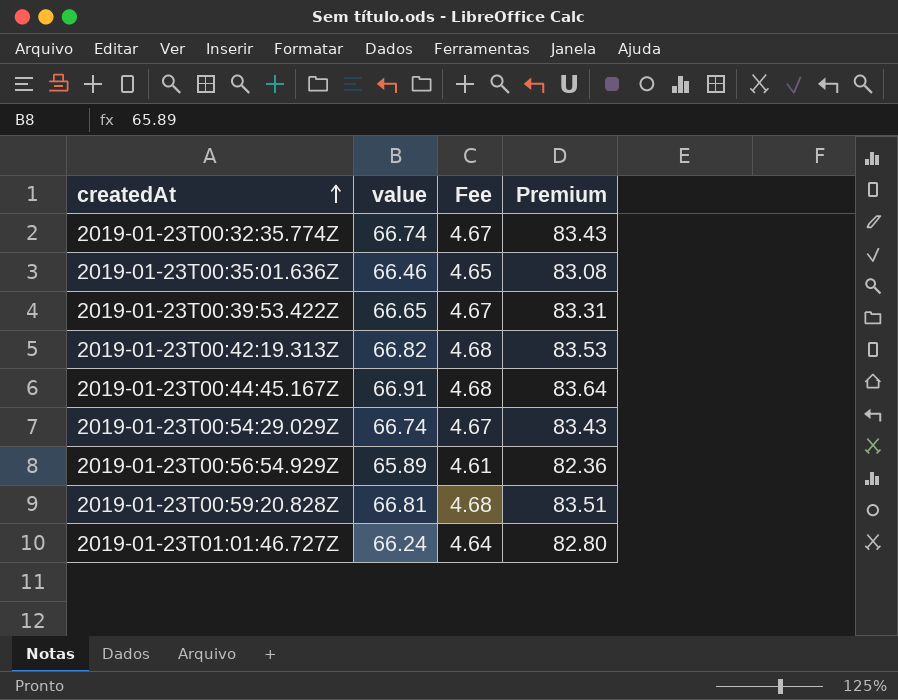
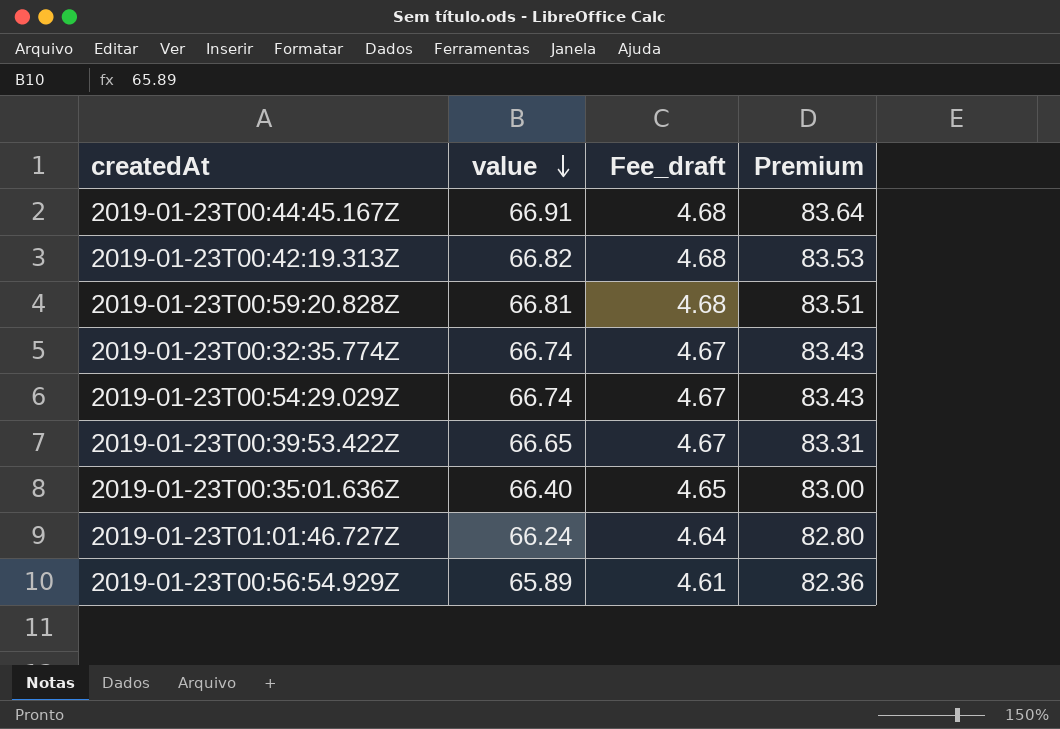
row order: createdAt ascending -> value descending
column name: Fee -> Fee_draft
2019-01-23T00:35:01.636Z | value: 66.46 -> 66.40
2019-01-23T00:35:01.636Z | Premium: 83.08 -> 83.00

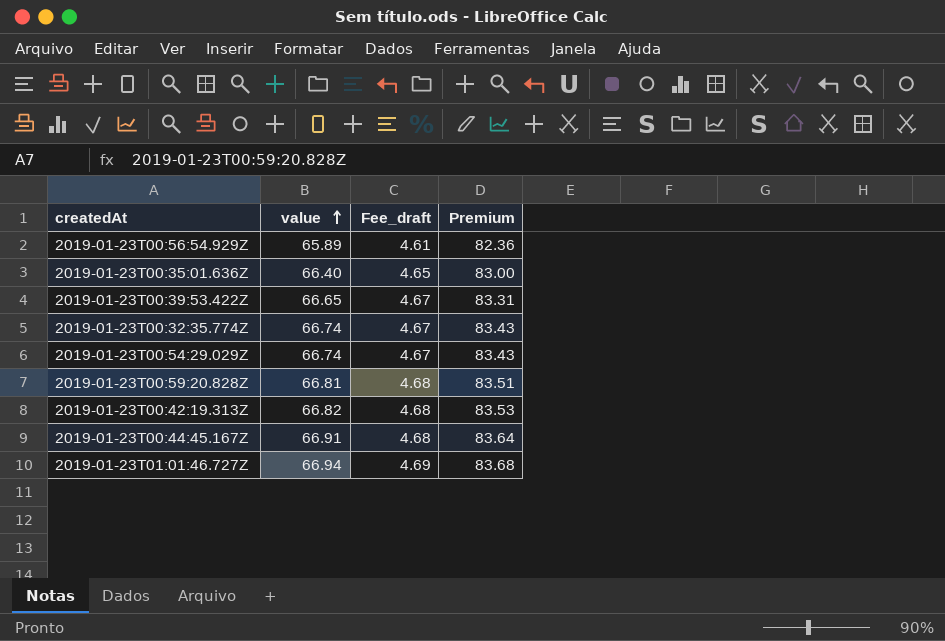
row order: value descending -> value ascending
2019-01-23T01:01:46.727Z | value: 66.24 -> 66.94
2019-01-23T01:01:46.727Z | Fee_draft: 4.64 -> 4.69
2019-01-23T01:01:46.727Z | Premium: 82.80 -> 83.68

